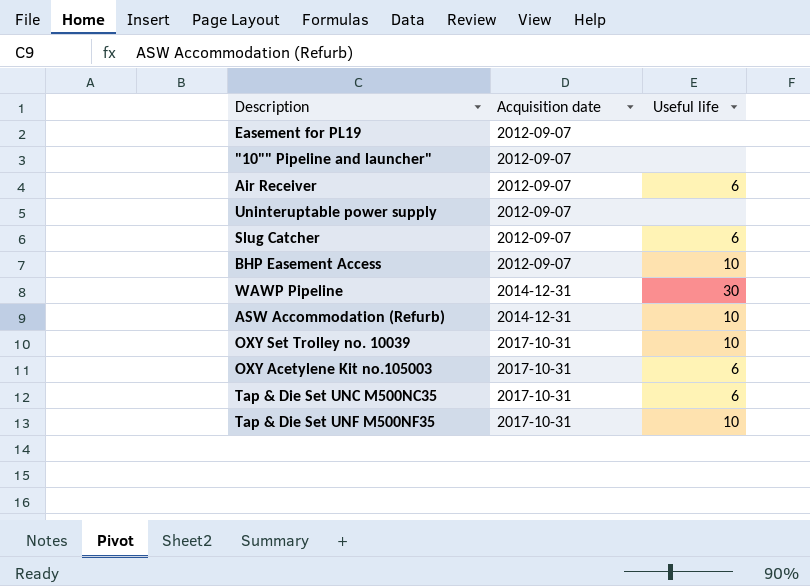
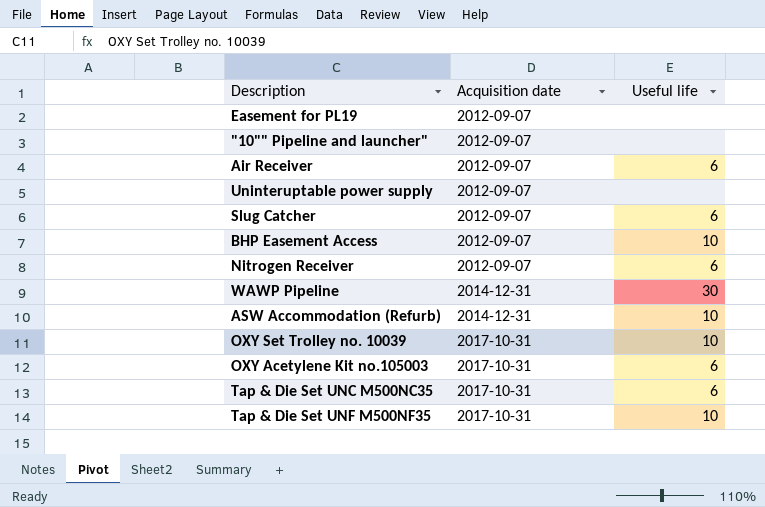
row Nitrogen Receiver: none -> 2012-09-07 | 6

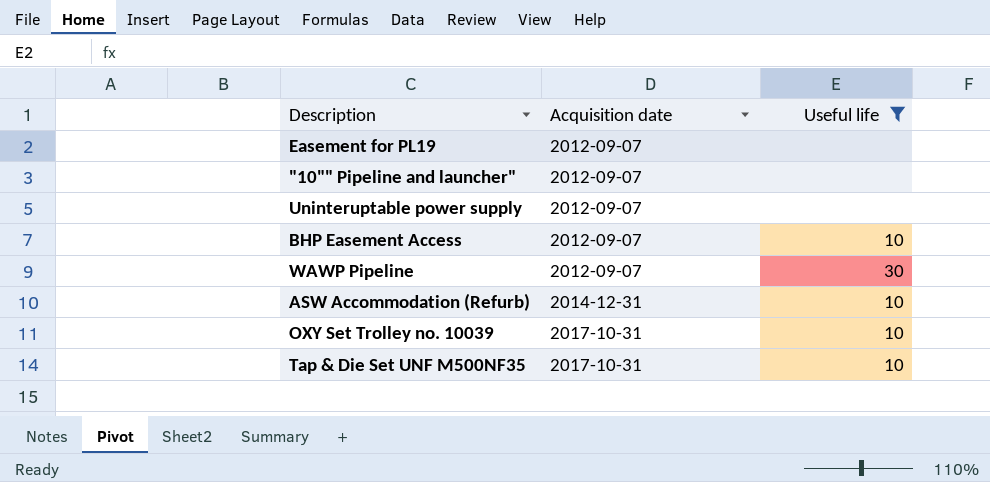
filter: none -> Useful life != 6
WAWP Pipeline | Acquisition date: 2014-12-31 -> 2012-09-07

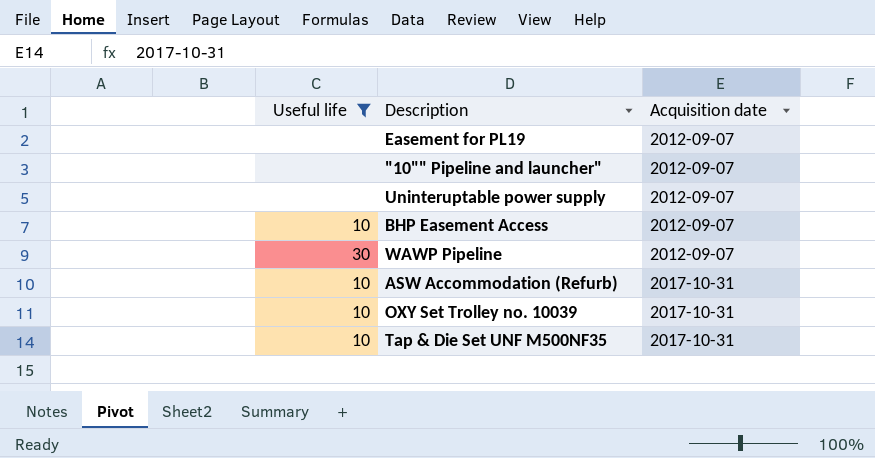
column Useful life | position: 3 -> 1
ASW Accommodation (Refurb) | Acquisition date: 2014-12-31 -> 2017-10-31

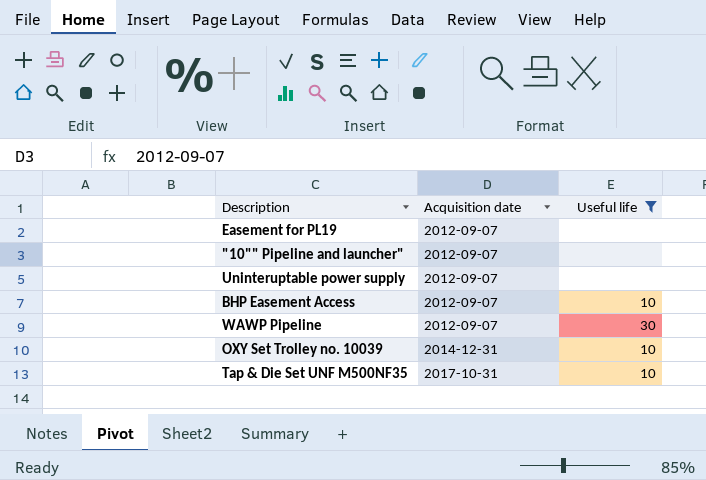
column Useful life | position: 1 -> 3
row ASW Accommodation (Refurb): 10 | 2017-10-31 -> none
OXY Set Trolley no. 10039 | Acquisition date: 2017-10-31 -> 2014-12-31

